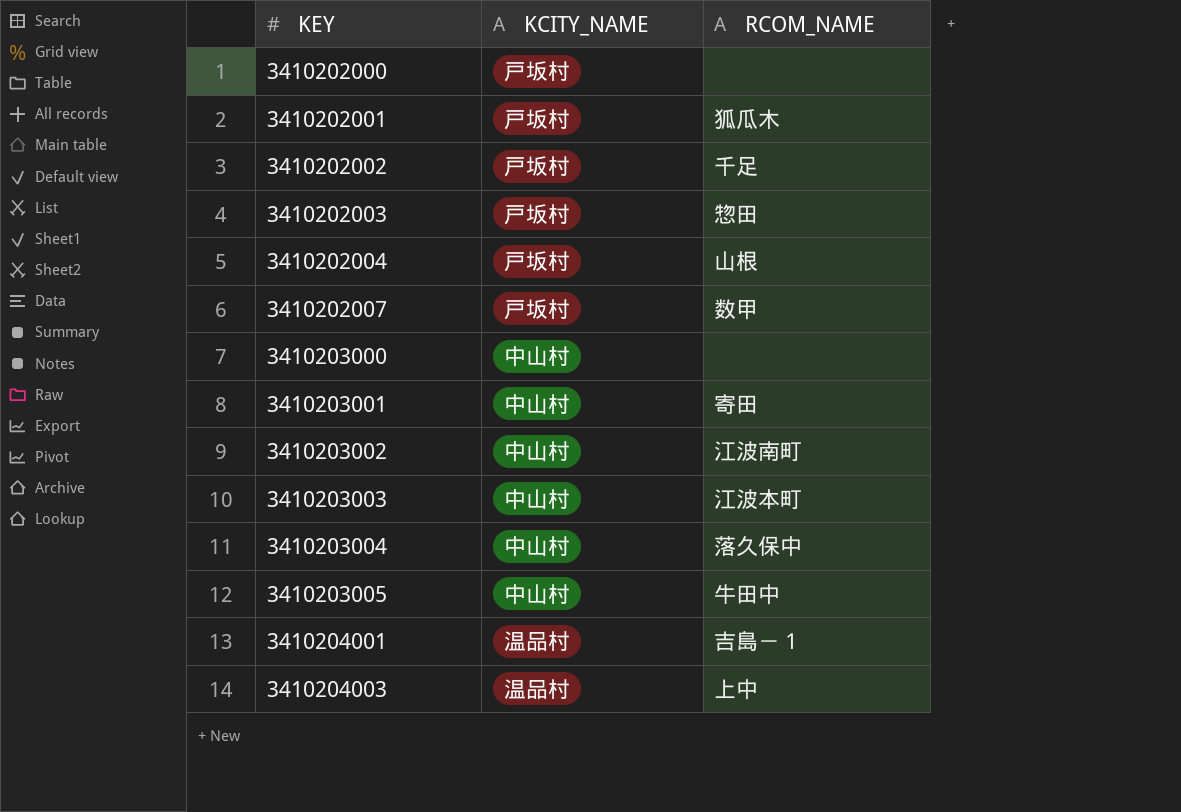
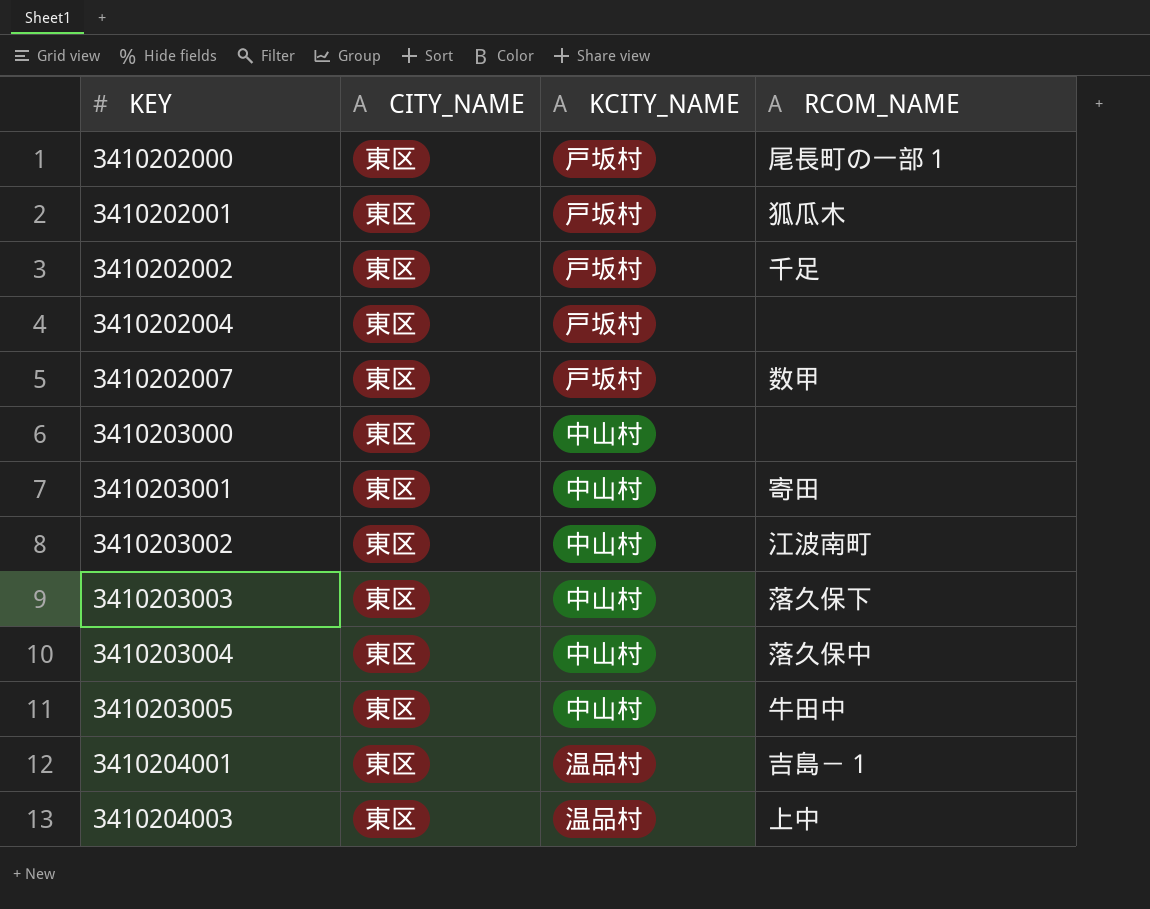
column CITY_NAME | position: none -> 2
row 3410202003: 戸坂村 | 惣田 -> none
3410202000 | RCOM_NAME: none -> 尾長町の一部１
3410202004 | RCOM_NAME: 山根 -> none
3410203003 | RCOM_NAME: 江波本町 -> 落久保下

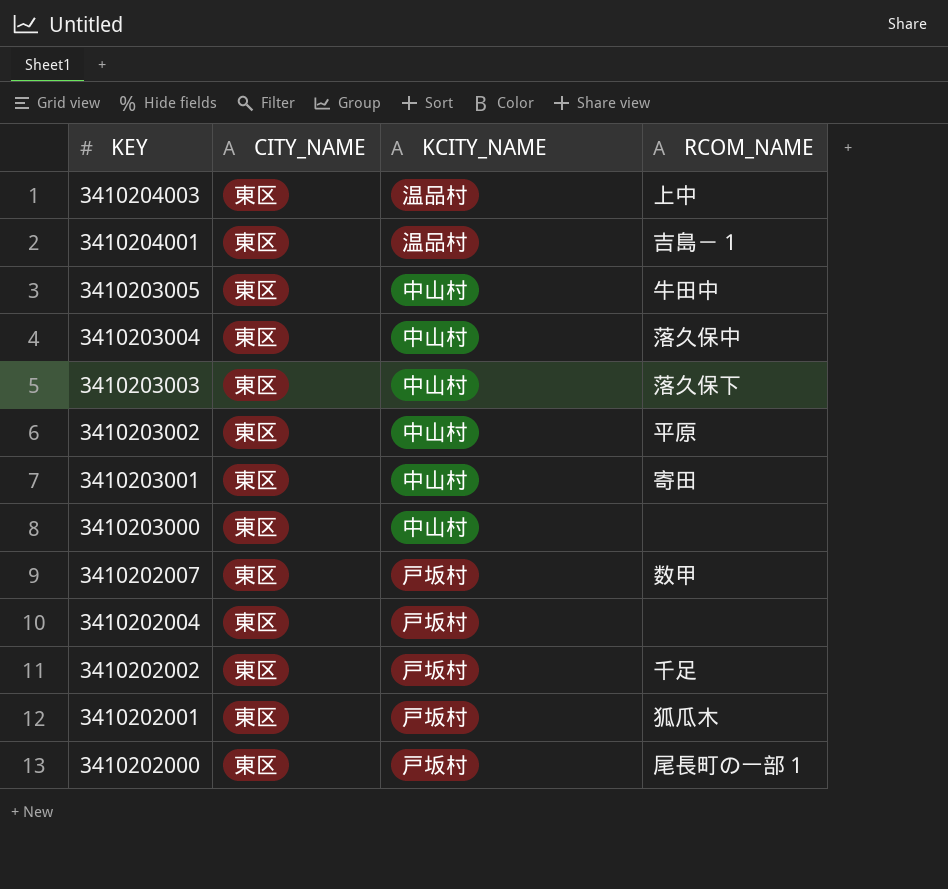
row order: KEY ascending -> KEY descending
3410203002 | RCOM_NAME: 江波南町 -> 平原

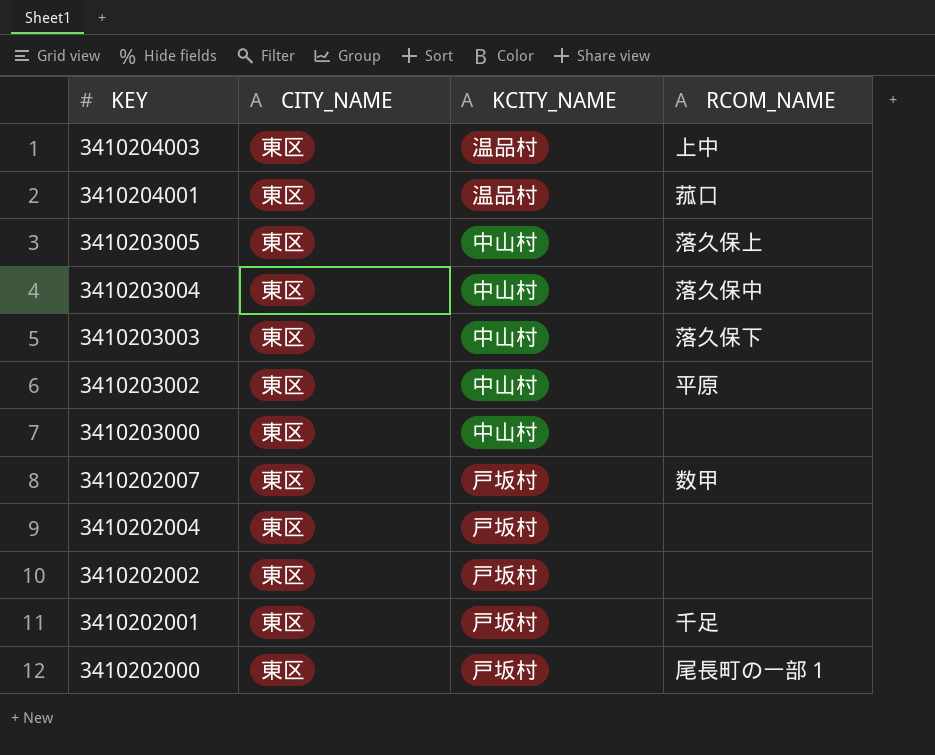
row 3410203001: 東区 | 中山村 | 寄田 -> none
3410204001 | RCOM_NAME: 吉島－１ -> 菰口
3410203005 | RCOM_NAME: 牛田中 -> 落久保上
3410202002 | RCOM_NAME: 千足 -> none
3410202001 | RCOM_NAME: 狐瓜木 -> 千足

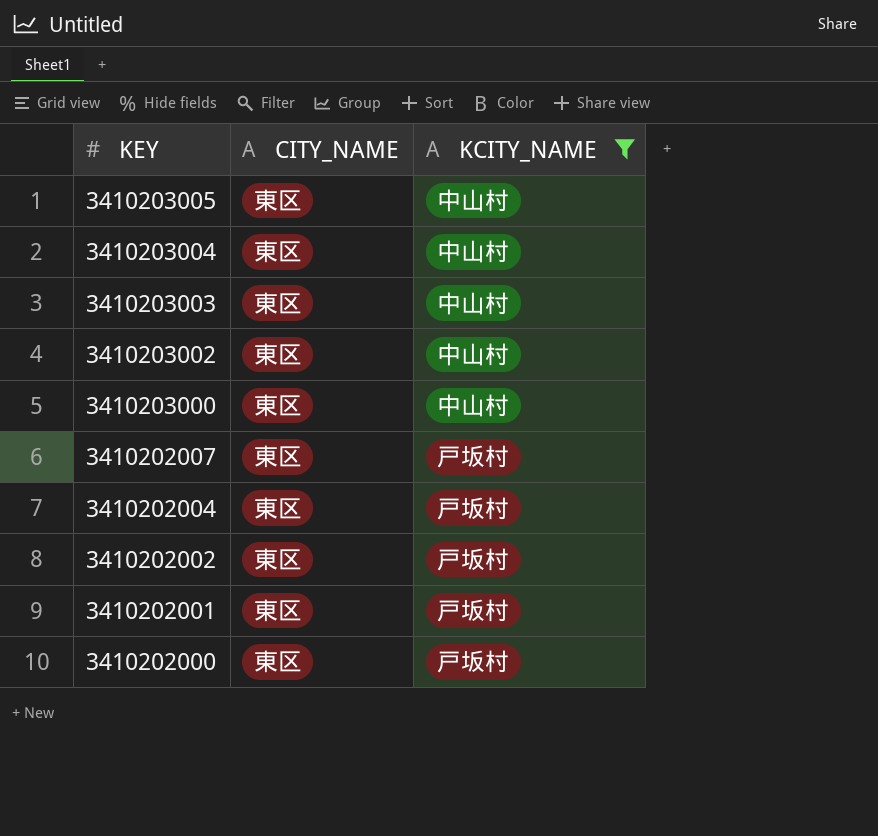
filter: none -> KCITY_NAME != 温品村
column RCOM_NAME | position: 4 -> none

